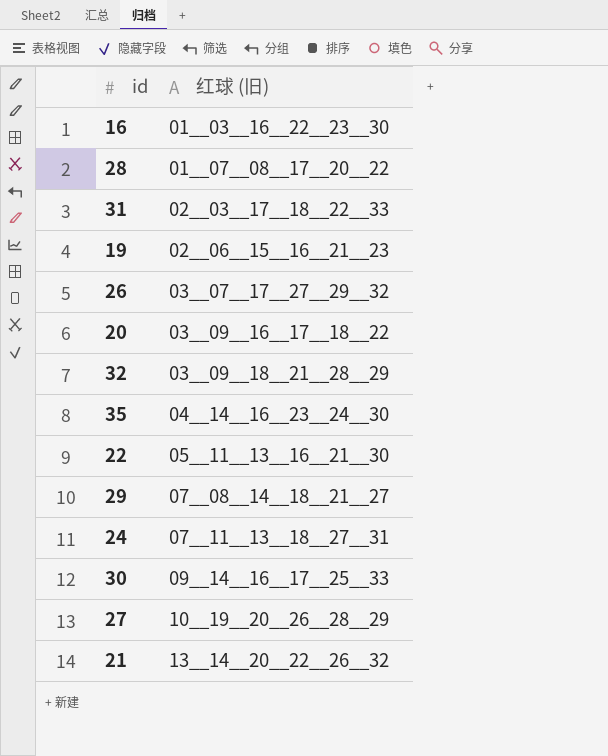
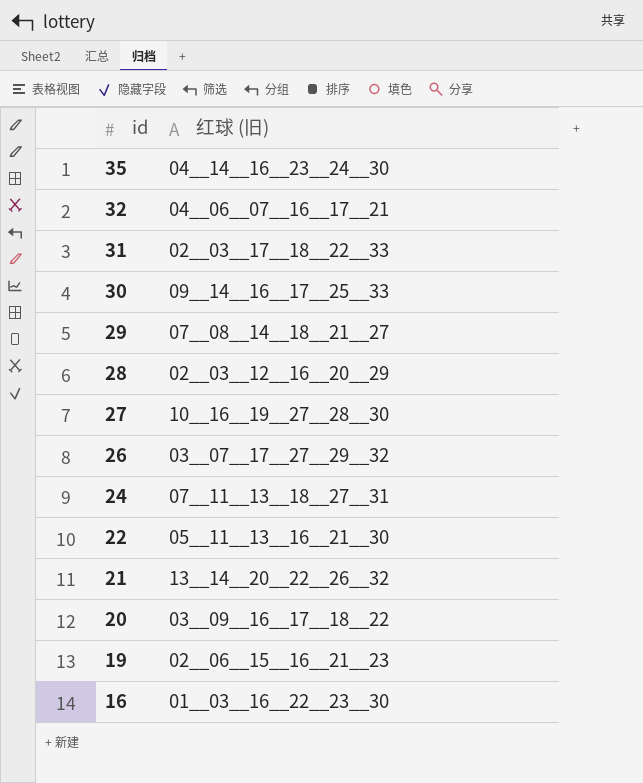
row order: 红球 (旧) ascending -> id descending
32 | 红球 (旧): 03__09__18__21__28__29 -> 04__06__07__16__17__21
28 | 红球 (旧): 01__07__08__17__20__22 -> 02__03__12__16__20__29
27 | 红球 (旧): 10__19__20__26__28__29 -> 10__16__19__27__28__30

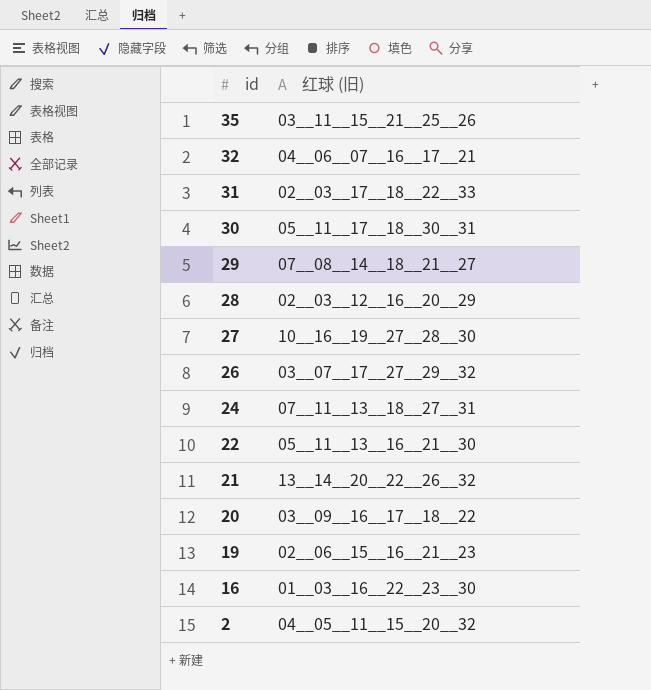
35 | 红球 (旧): 04__14__16__23__24__30 -> 03__11__15__21__25__26
30 | 红球 (旧): 09__14__16__17__25__33 -> 05__11__17__18__30__31
row 2: none -> 04__05__11__15__20__32

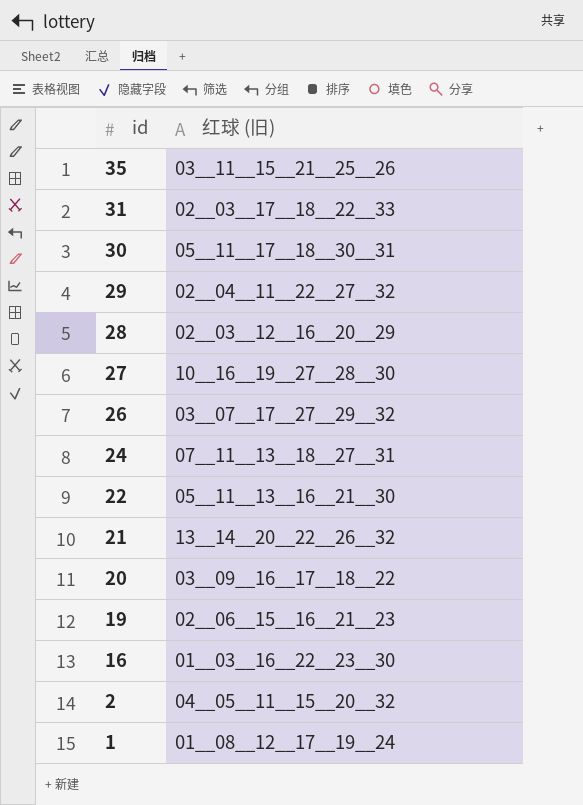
row 32: 04__06__07__16__17__21 -> none
29 | 红球 (旧): 07__08__14__18__21__27 -> 02__04__11__22__27__32
row 1: none -> 01__08__12__17__19__24

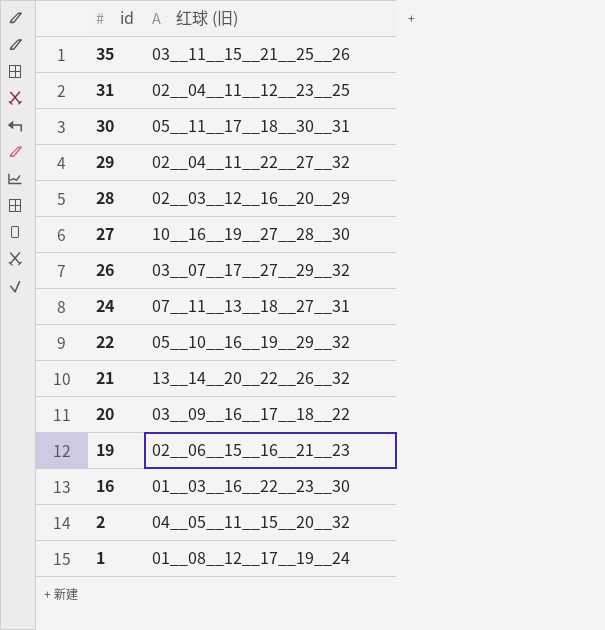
31 | 红球 (旧): 02__03__17__18__22__33 -> 02__04__11__12__23__25
22 | 红球 (旧): 05__11__13__16__21__30 -> 05__10__16__19__29__32

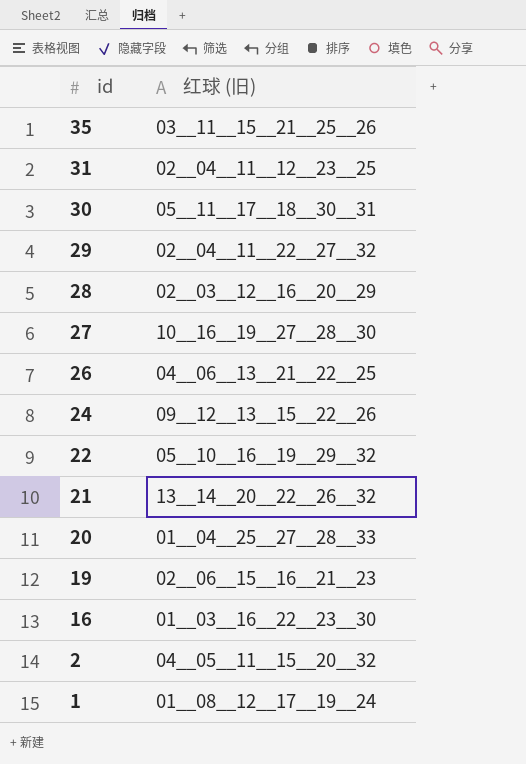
26 | 红球 (旧): 03__07__17__27__29__32 -> 04__06__13__21__22__25
24 | 红球 (旧): 07__11__13__18__27__31 -> 09__12__13__15__22__26
20 | 红球 (旧): 03__09__16__17__18__22 -> 01__04__25__27__28__33

